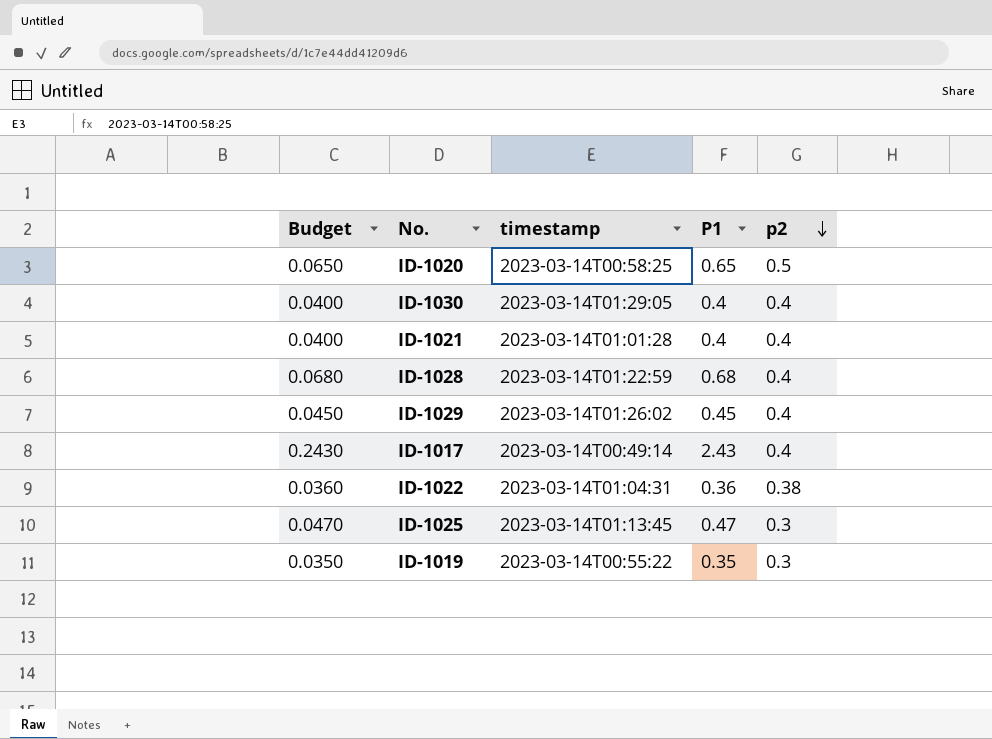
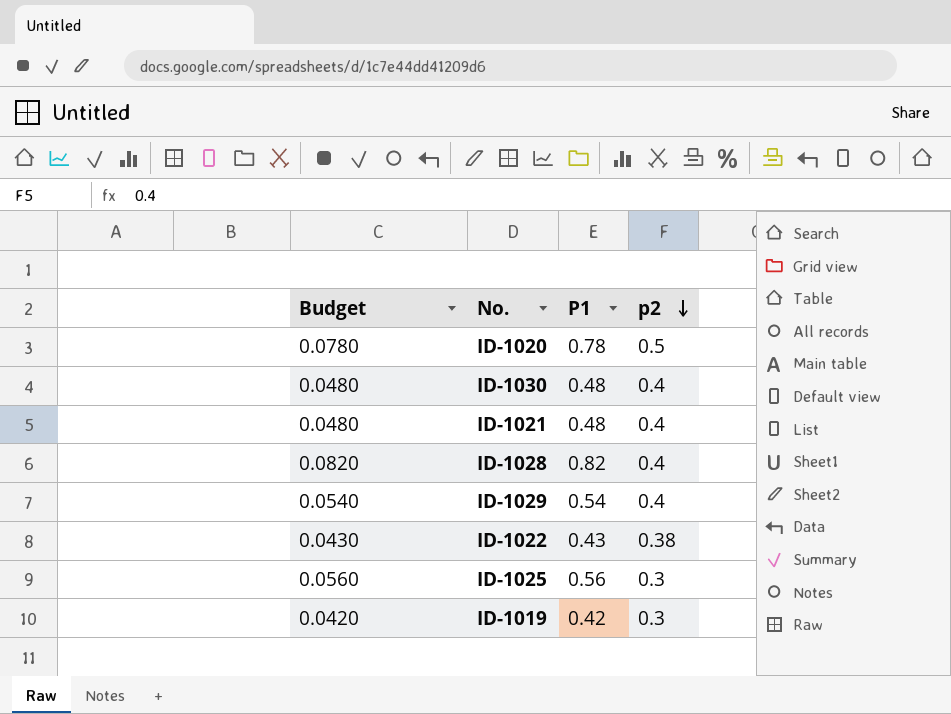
column timestamp | position: 3 -> none
row ID-1017: 0.2430 | 2023-03-14T00:49:14 | 2.43 | 0.4 -> none
ID-1020 | Budget: 0.0650 -> 0.0780
ID-1020 | P1: 0.65 -> 0.78
ID-1030 | Budget: 0.0400 -> 0.0480
ID-1030 | P1: 0.4 -> 0.48
ID-1021 | Budget: 0.0400 -> 0.0480
ID-1021 | P1: 0.4 -> 0.48
ID-1028 | Budget: 0.0680 -> 0.0820
ID-1028 | P1: 0.68 -> 0.82
ID-1029 | Budget: 0.0450 -> 0.0540
ID-1029 | P1: 0.45 -> 0.54
ID-1022 | Budget: 0.0360 -> 0.0430
ID-1022 | P1: 0.36 -> 0.43
ID-1025 | Budget: 0.0470 -> 0.0560
ID-1025 | P1: 0.47 -> 0.56
ID-1019 | Budget: 0.0350 -> 0.0420
ID-1019 | P1: 0.35 -> 0.42

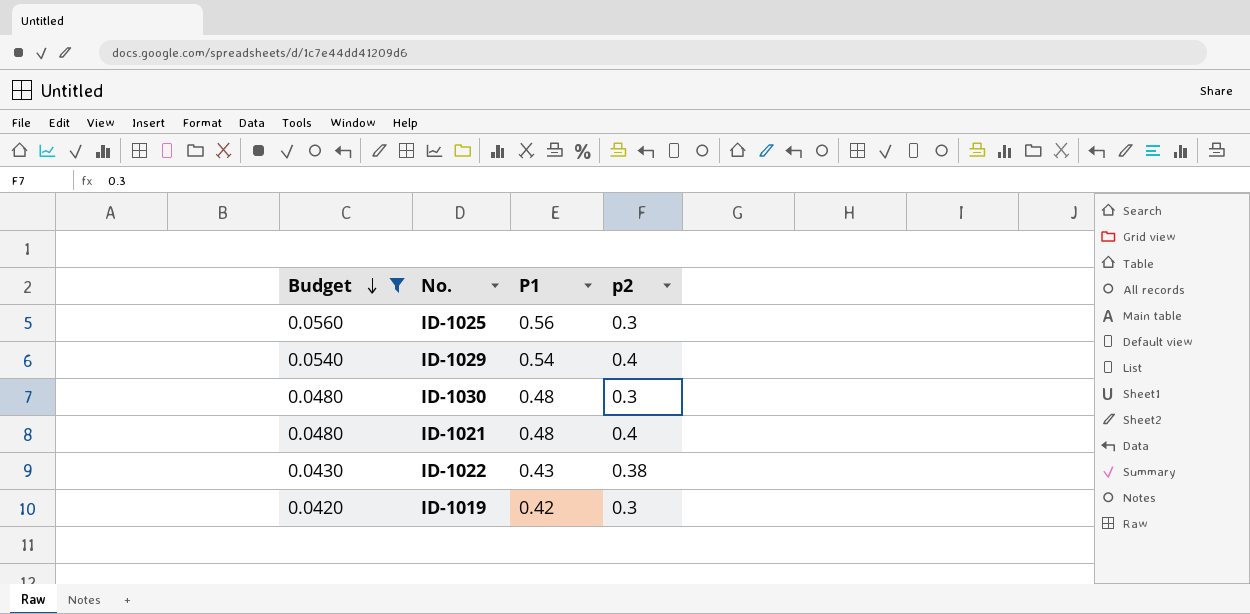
filter: none -> Budget <= 0.0560
row order: p2 descending -> Budget descending
ID-1030 | p2: 0.4 -> 0.3

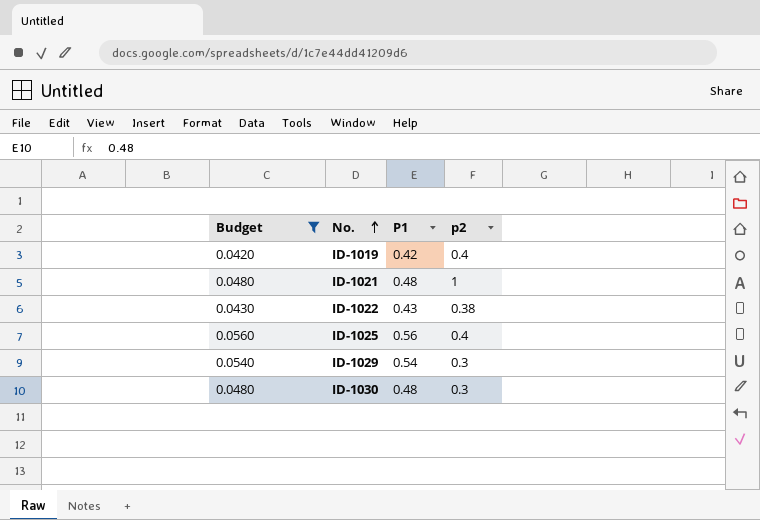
row order: Budget descending -> No. ascending
ID-1019 | p2: 0.3 -> 0.4
ID-1021 | p2: 0.4 -> 1
ID-1025 | p2: 0.3 -> 0.4
ID-1029 | p2: 0.4 -> 0.3

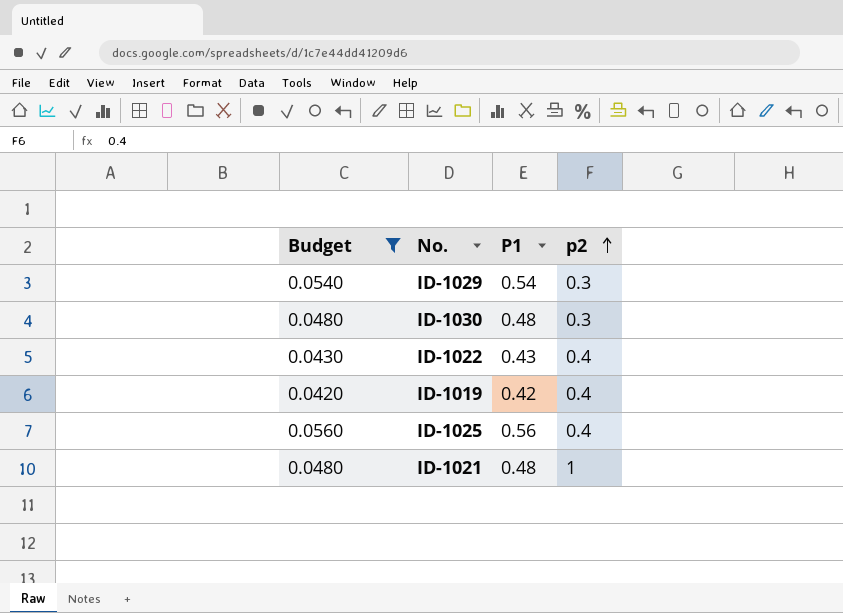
row order: No. ascending -> p2 ascending
ID-1022 | p2: 0.38 -> 0.4

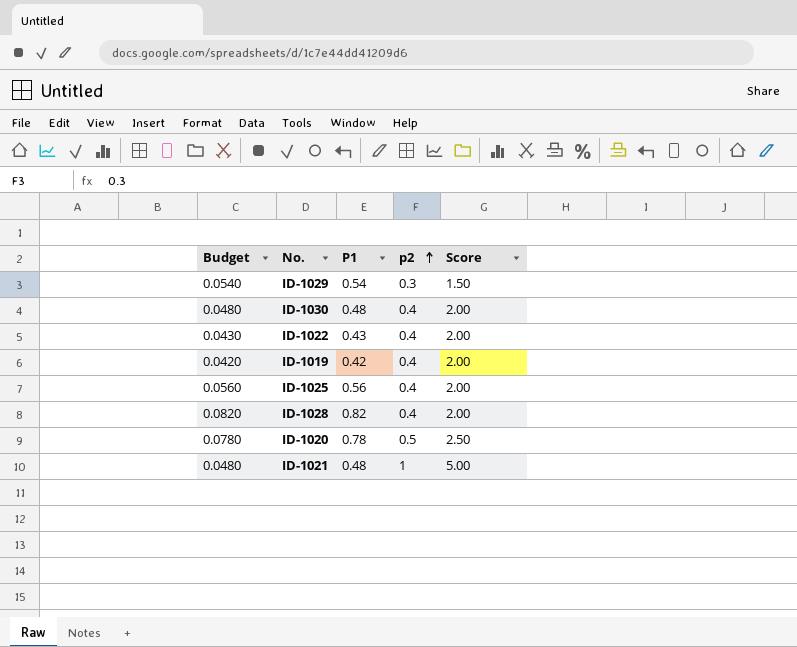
filter: Budget <= 0.0560 -> none
column Score | formula: none -> [p2] * 5
ID-1030 | p2: 0.3 -> 0.4

